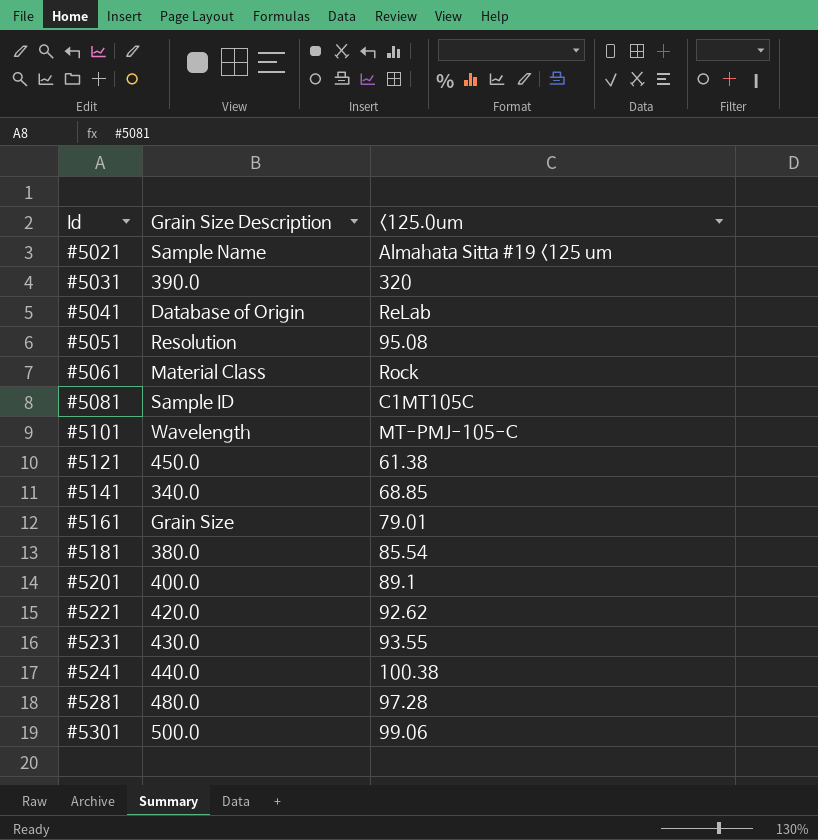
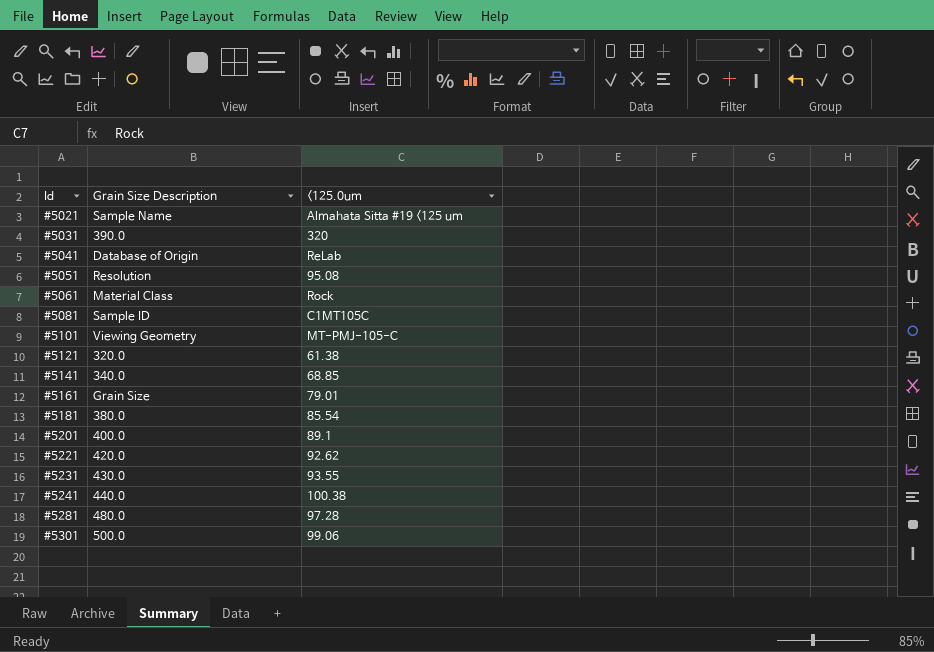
#5101 | Grain Size Description: Wavelength -> Viewing Geometry
#5121 | Grain Size Description: 450.0 -> 320.0

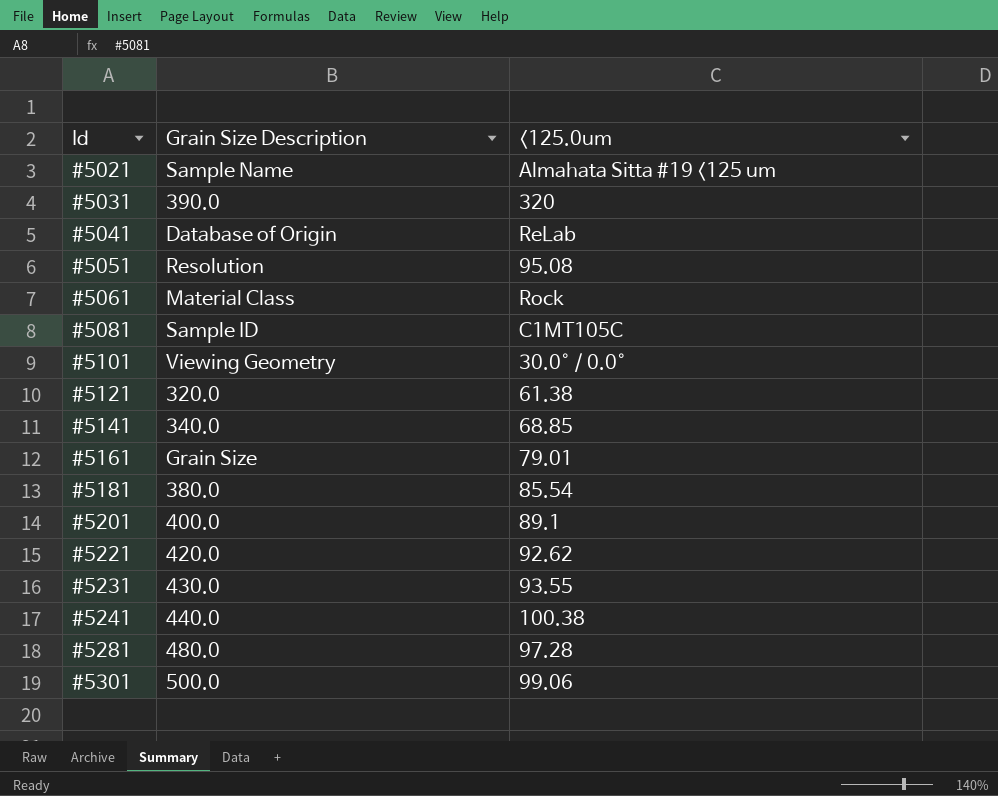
#5101 | <125.0um: MT-PMJ-105-C -> 30.0° / 0.0°

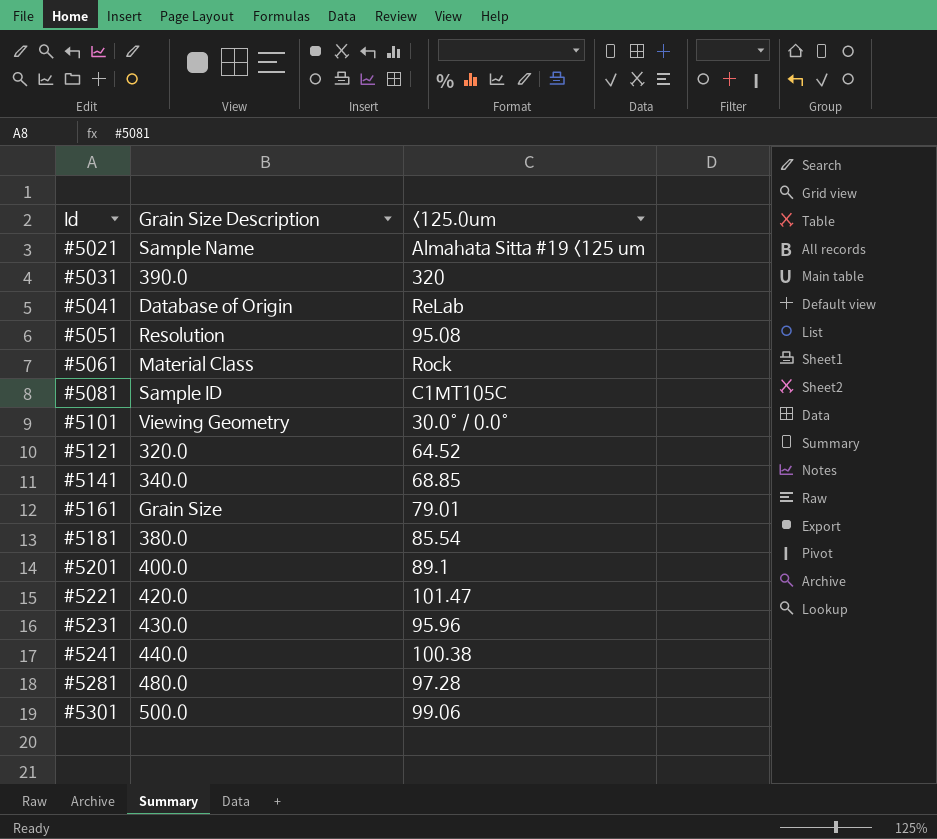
#5121 | <125.0um: 61.38 -> 64.52
#5221 | <125.0um: 92.62 -> 101.47
#5231 | <125.0um: 93.55 -> 95.96

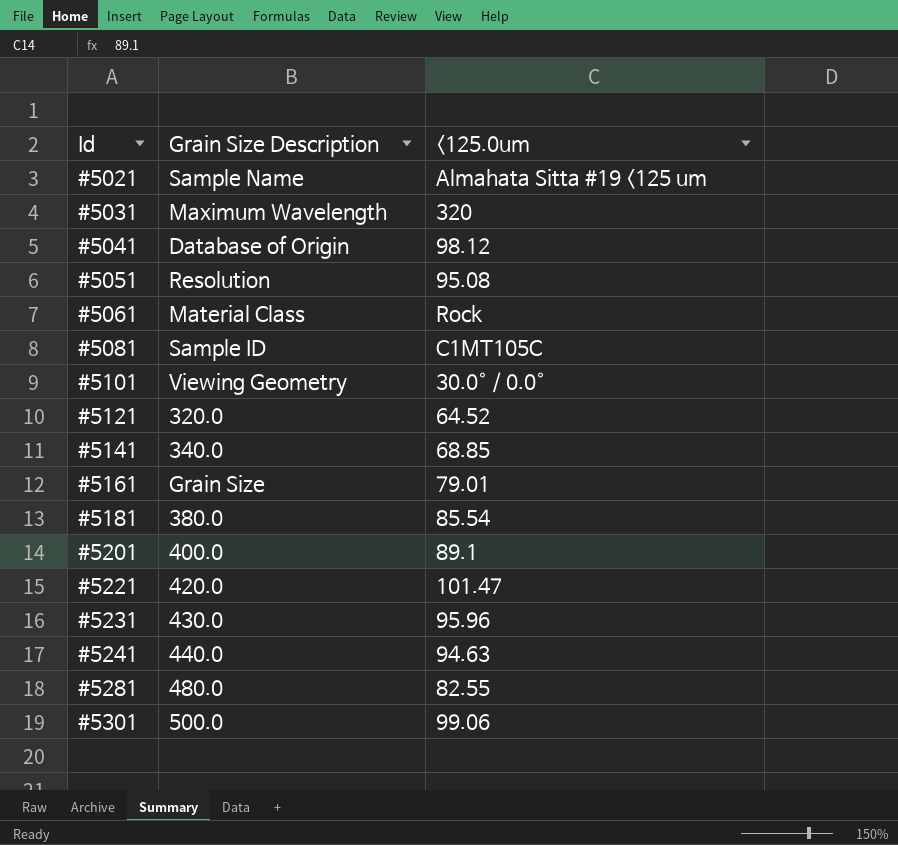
#5031 | Grain Size Description: 390.0 -> Maximum Wavelength
#5041 | <125.0um: ReLab -> 98.12
#5241 | <125.0um: 100.38 -> 94.63
#5281 | <125.0um: 97.28 -> 82.55

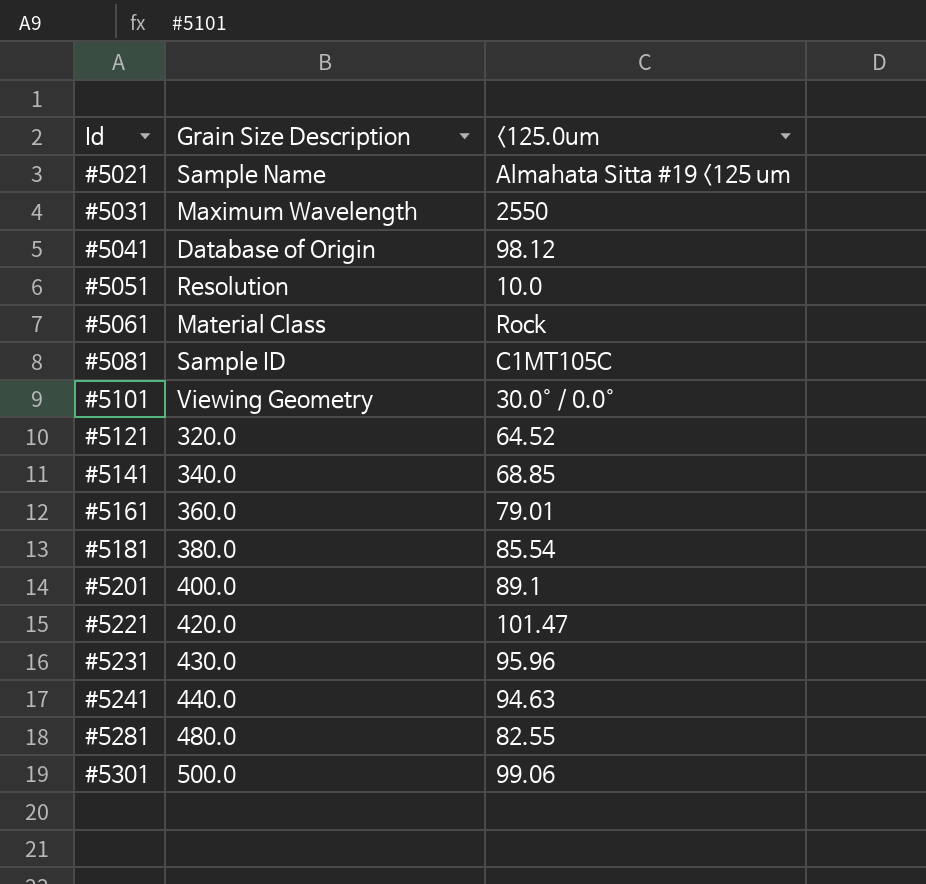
#5031 | <125.0um: 320 -> 2550
#5051 | <125.0um: 95.08 -> 10.0
#5161 | Grain Size Description: Grain Size -> 360.0

